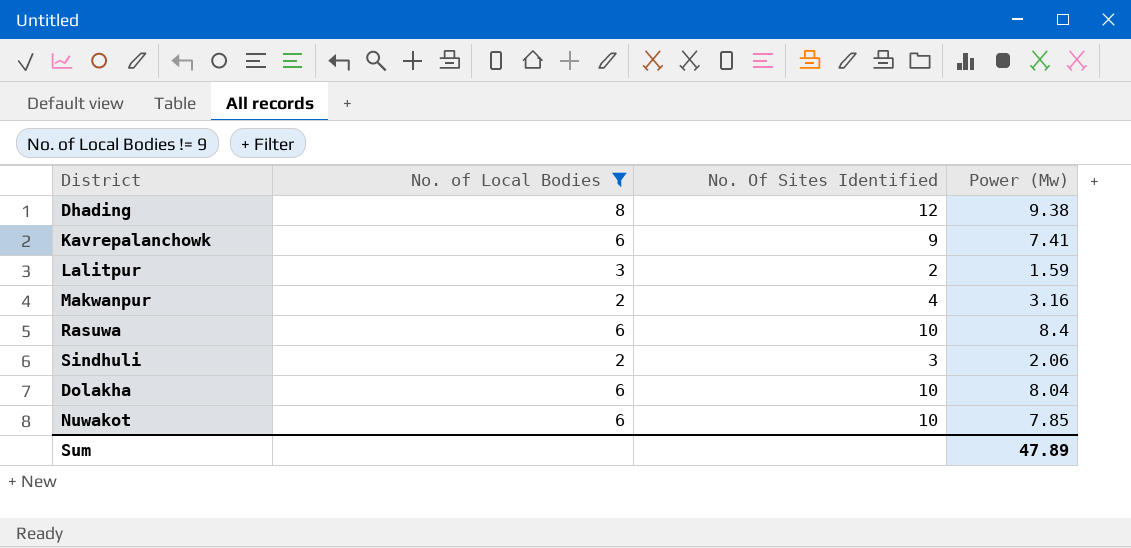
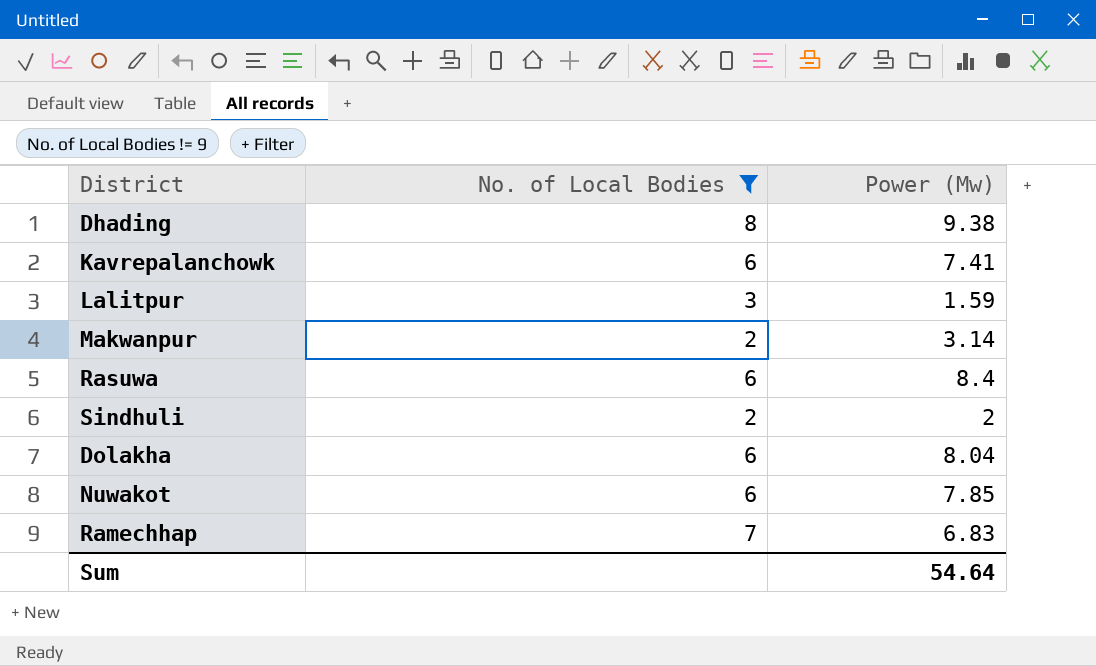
column No. Of Sites Identified | position: 3 -> none
Makwanpur | Power (Mw): 3.16 -> 3.14
Sindhuli | Power (Mw): 2.06 -> 2
row Ramechhap: none -> 7 | 6.83
Sum | Power (Mw): 47.89 -> 54.64

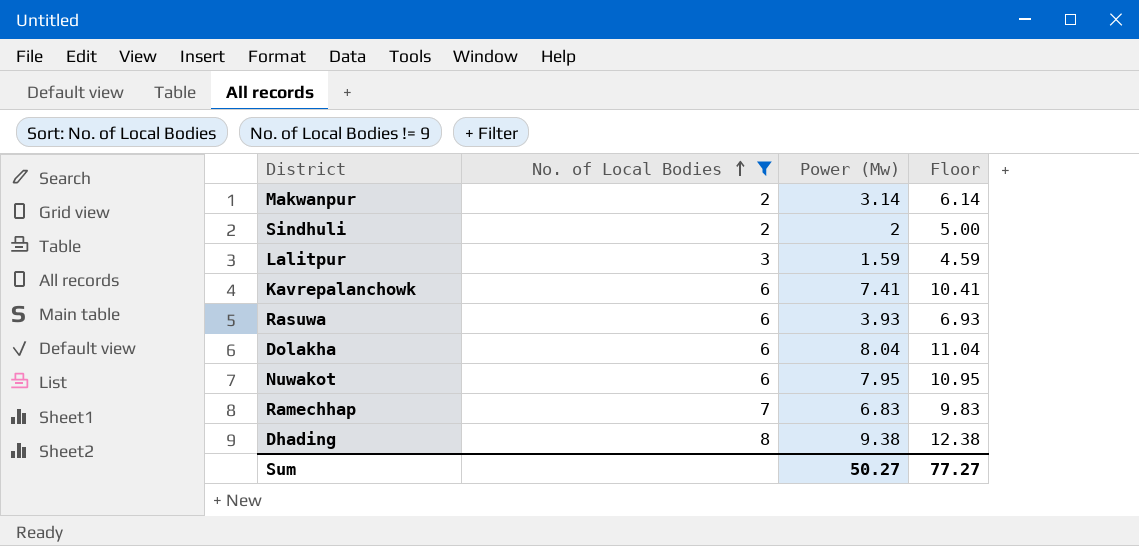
row order: none -> No. of Local Bodies ascending
column Floor | formula: none -> [Power (Mw)] + 3
Rasuwa | Power (Mw): 8.4 -> 3.93
Nuwakot | Power (Mw): 7.85 -> 7.95
Sum | Power (Mw): 54.64 -> 50.27

